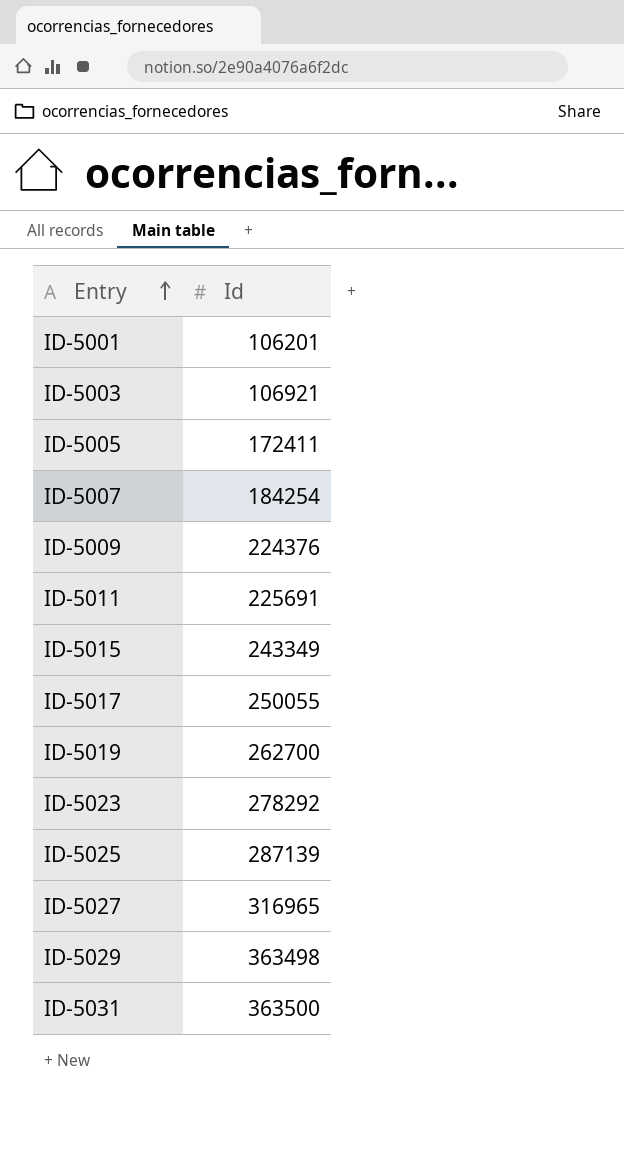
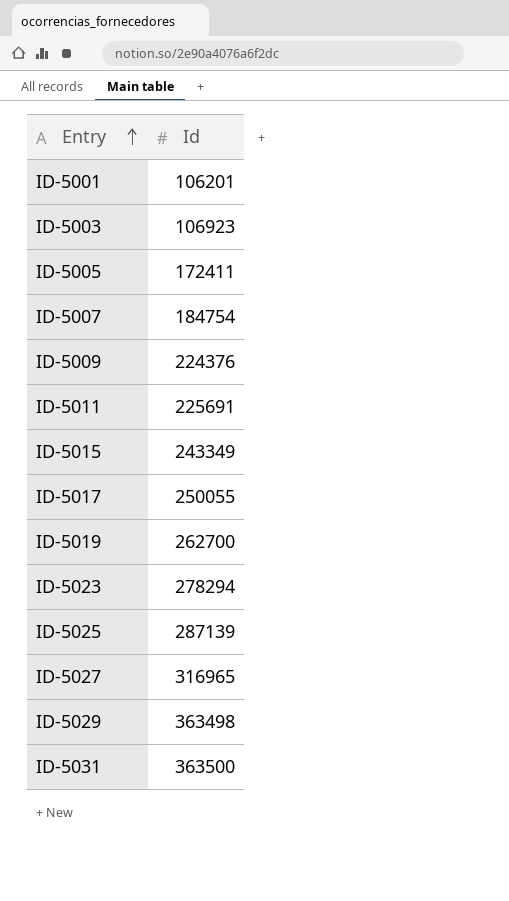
ID-5003 | Id: 106921 -> 106923
ID-5007 | Id: 184254 -> 184754
ID-5023 | Id: 278292 -> 278294

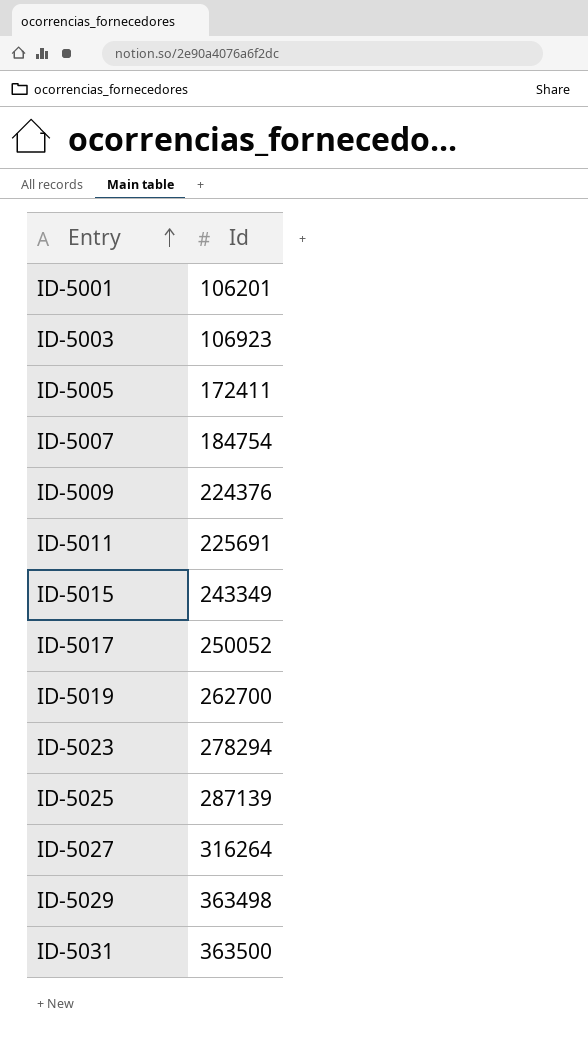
ID-5017 | Id: 250055 -> 250052
ID-5027 | Id: 316965 -> 316264

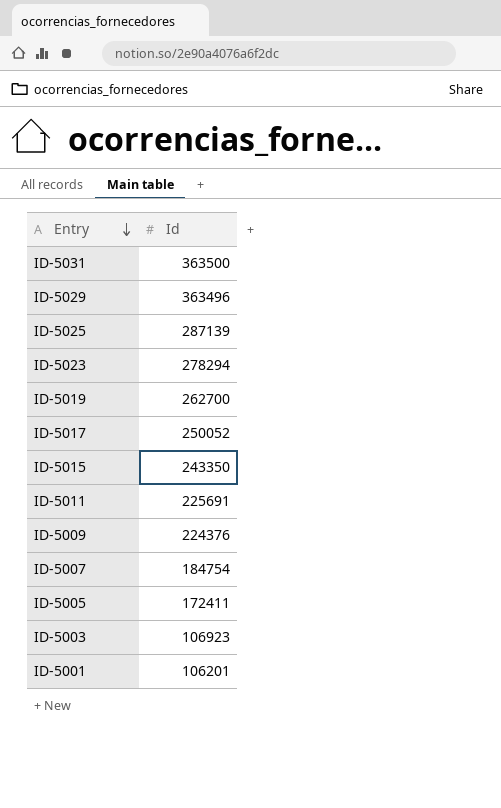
row order: Entry ascending -> Entry descending
row ID-5027: 316264 -> none
ID-5029 | Id: 363498 -> 363496
ID-5015 | Id: 243349 -> 243350

